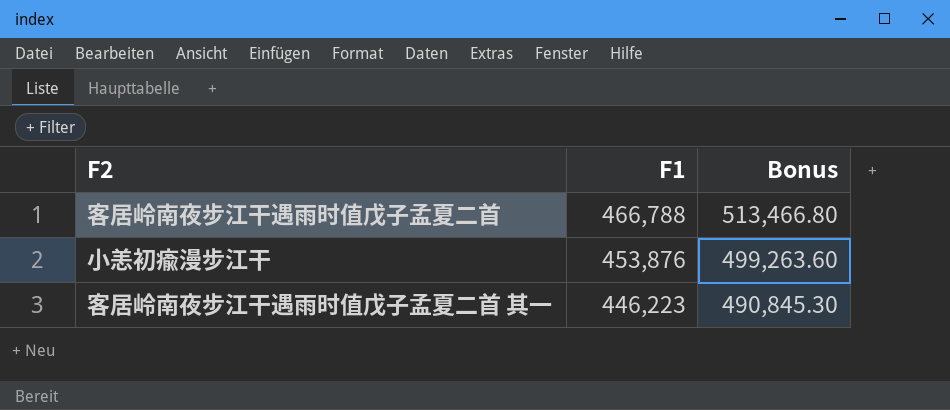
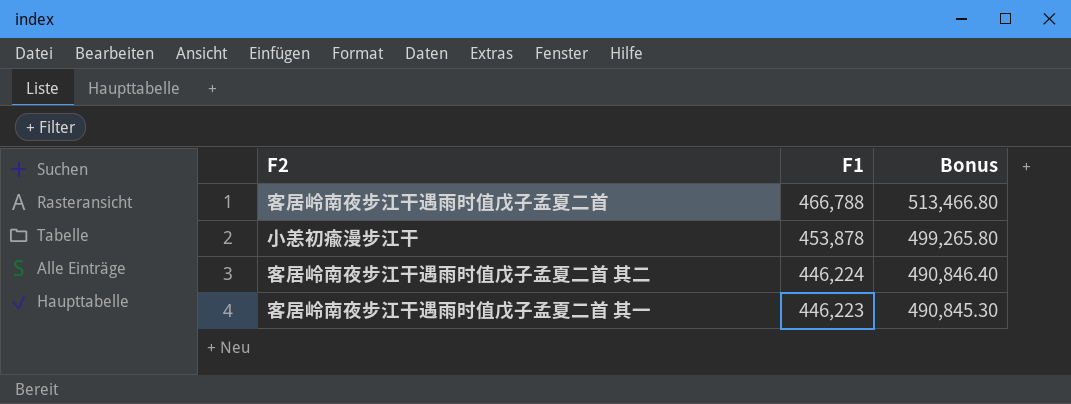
小恙初瘉漫步江干 | F1: 453,876 -> 453,878
小恙初瘉漫步江干 | Bonus: 499,263.60 -> 499,265.80
row 客居岭南夜步江干遇雨时值戊子孟夏二首 其二: none -> 446,224 | 490,846.40

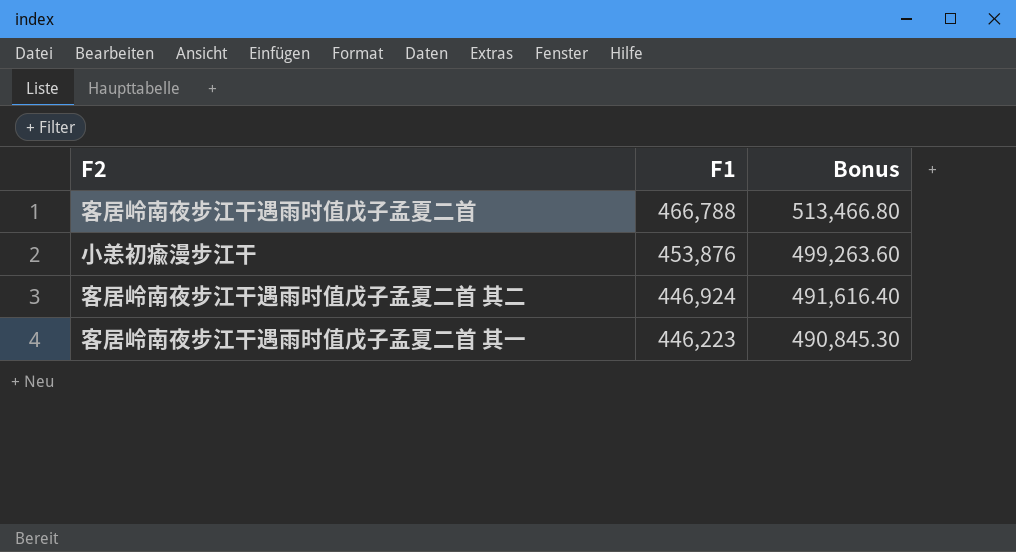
小恙初瘉漫步江干 | F1: 453,878 -> 453,876
小恙初瘉漫步江干 | Bonus: 499,265.80 -> 499,263.60
客居岭南夜步江干遇雨时值戊子孟夏二首 其二 | F1: 446,224 -> 446,924
客居岭南夜步江干遇雨时值戊子孟夏二首 其二 | Bonus: 490,846.40 -> 491,616.40

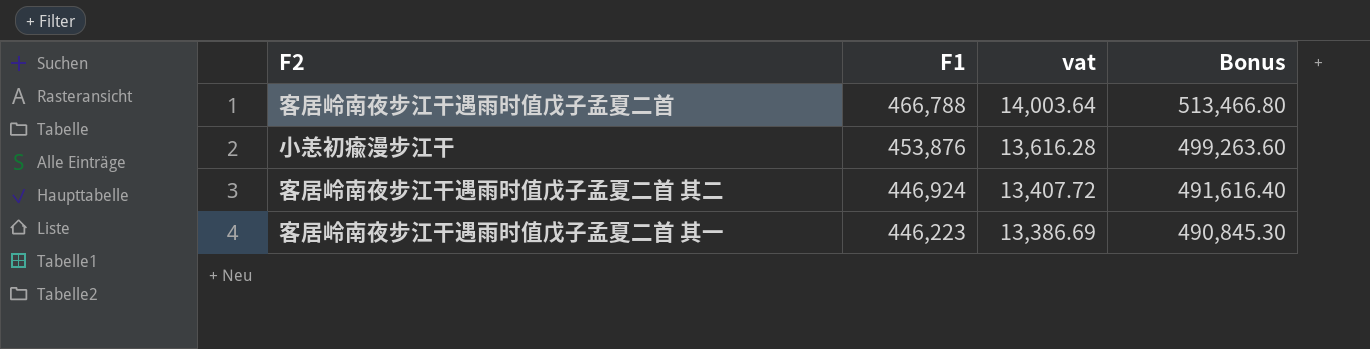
column vat | formula: none -> [F1] * 0.03

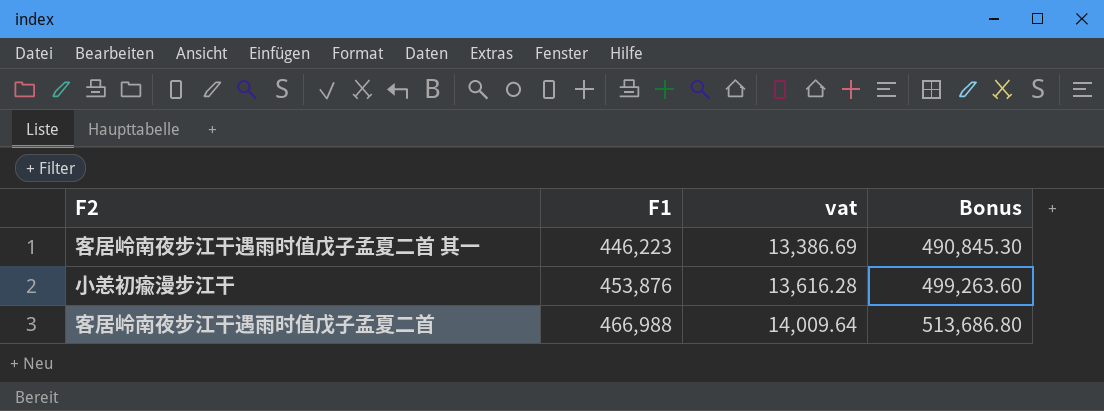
row order: F1 descending -> F1 ascending
row 客居岭南夜步江干遇雨时值戊子孟夏二首 其二: 446,924 | 13,407.72 | 491,616.40 -> none
客居岭南夜步江干遇雨时值戊子孟夏二首 | F1: 466,788 -> 466,988
客居岭南夜步江干遇雨时值戊子孟夏二首 | vat: 14,003.64 -> 14,009.64
客居岭南夜步江干遇雨时值戊子孟夏二首 | Bonus: 513,466.80 -> 513,686.80

